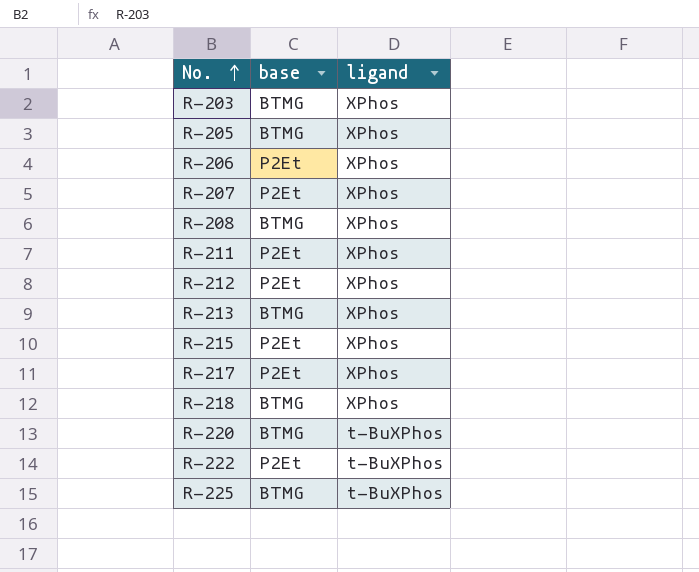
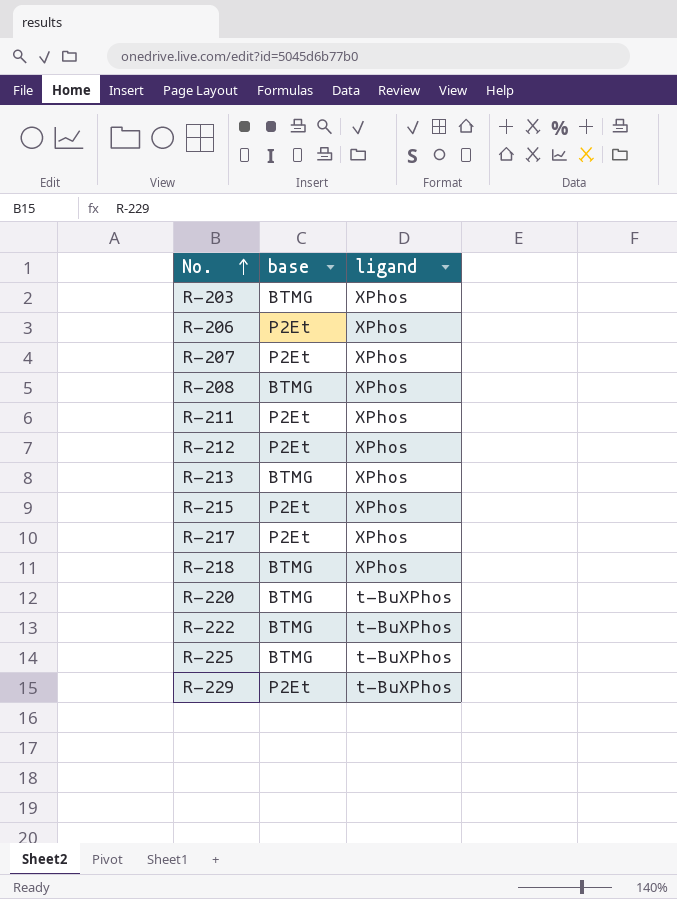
row R-205: BTMG | XPhos -> none
R-222 | base: P2Et -> BTMG
row R-229: none -> P2Et | t-BuXPhos

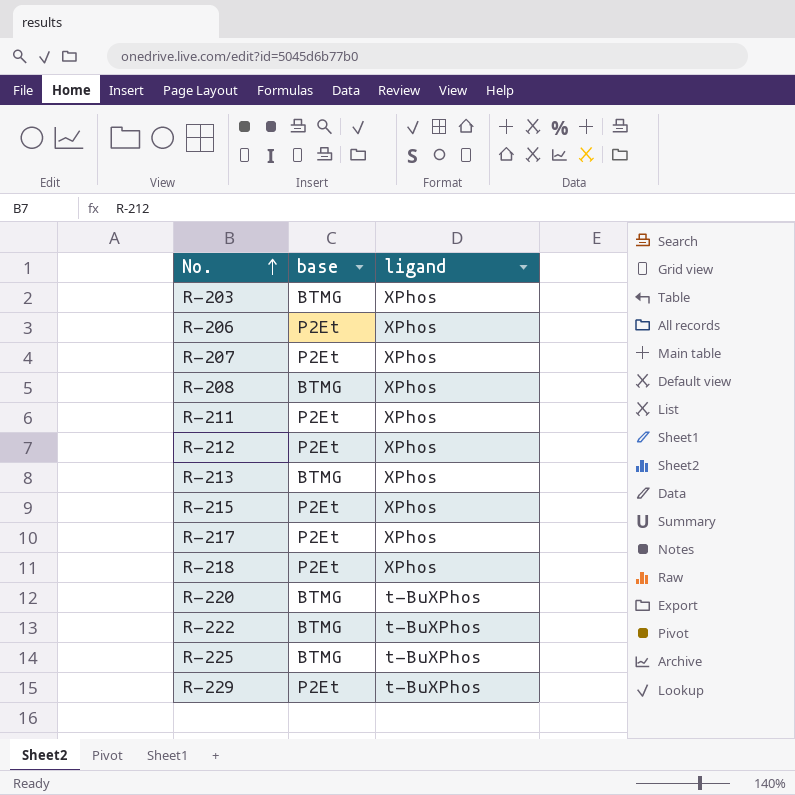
R-218 | base: BTMG -> P2Et

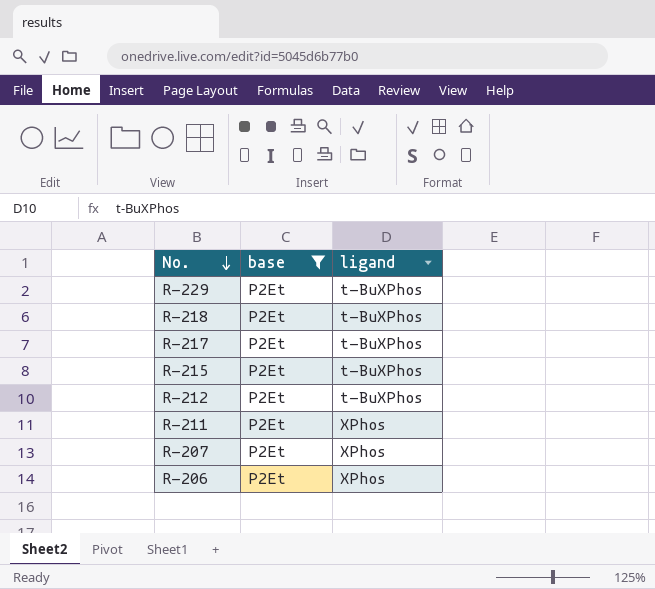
filter: none -> base = P2Et
row order: No. ascending -> No. descending
R-218 | ligand: XPhos -> t-BuXPhos
R-217 | ligand: XPhos -> t-BuXPhos
R-215 | ligand: XPhos -> t-BuXPhos
R-212 | ligand: XPhos -> t-BuXPhos

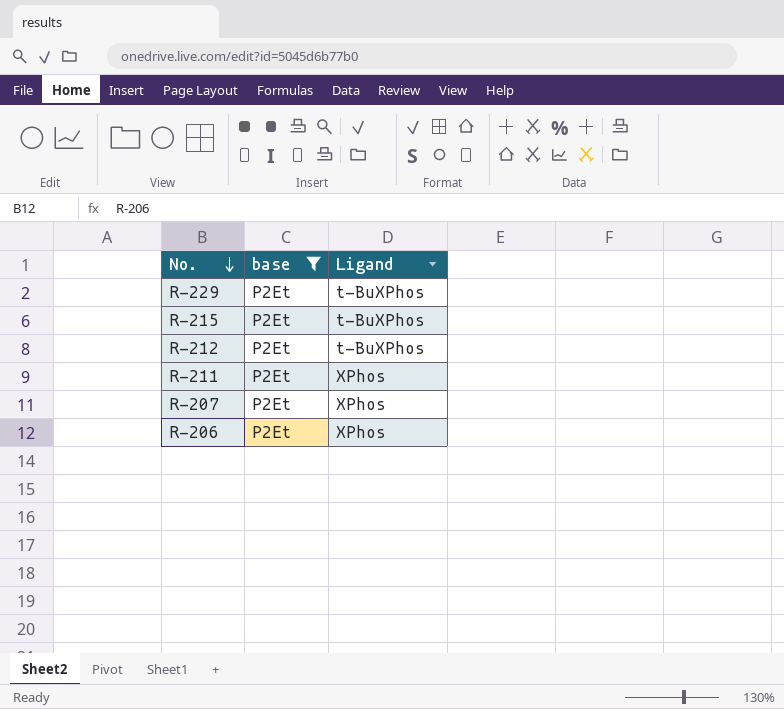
column name: ligand -> Ligand
row R-218: P2Et | t-BuXPhos -> none
row R-217: P2Et | t-BuXPhos -> none

